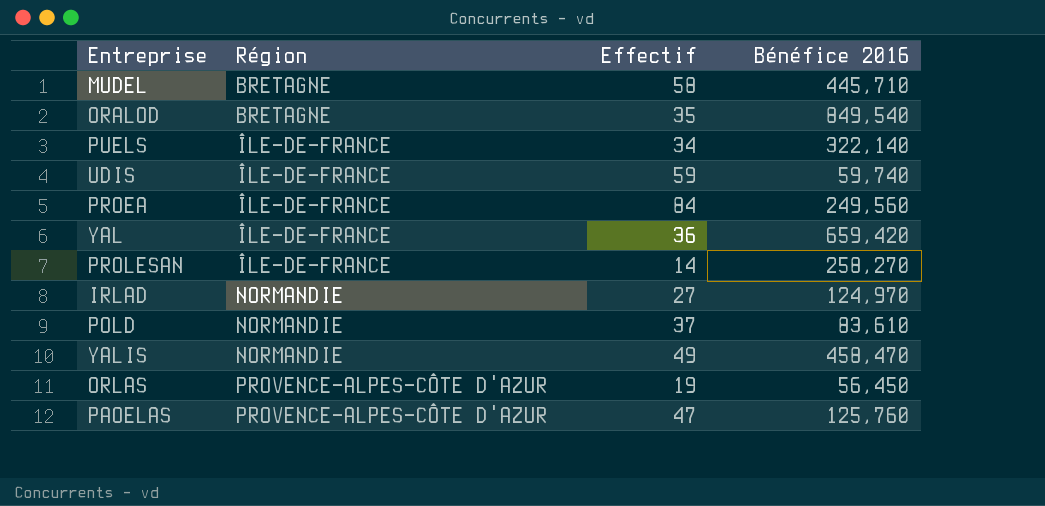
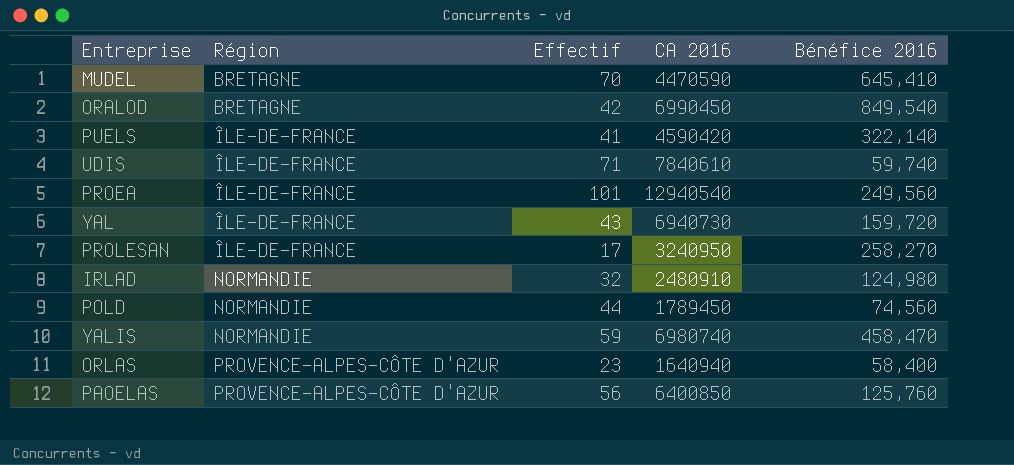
column CA 2016 | position: none -> 4
MUDEL | Effectif: 58 -> 70
MUDEL | Bénéfice 2016: 445,710 -> 645,410
ORALOD | Effectif: 35 -> 42
PUELS | Effectif: 34 -> 41
UDIS | Effectif: 59 -> 71
PROEA | Effectif: 84 -> 101
YAL | Effectif: 36 -> 43
YAL | Bénéfice 2016: 659,420 -> 159,720
PROLESAN | Effectif: 14 -> 17
IRLAD | Effectif: 27 -> 32
IRLAD | Bénéfice 2016: 124,970 -> 124,980
POLD | Effectif: 37 -> 44
POLD | Bénéfice 2016: 83,610 -> 74,560
YALIS | Effectif: 49 -> 59
ORLAS | Effectif: 19 -> 23
ORLAS | Bénéfice 2016: 56,450 -> 58,400
PAOELAS | Effectif: 47 -> 56

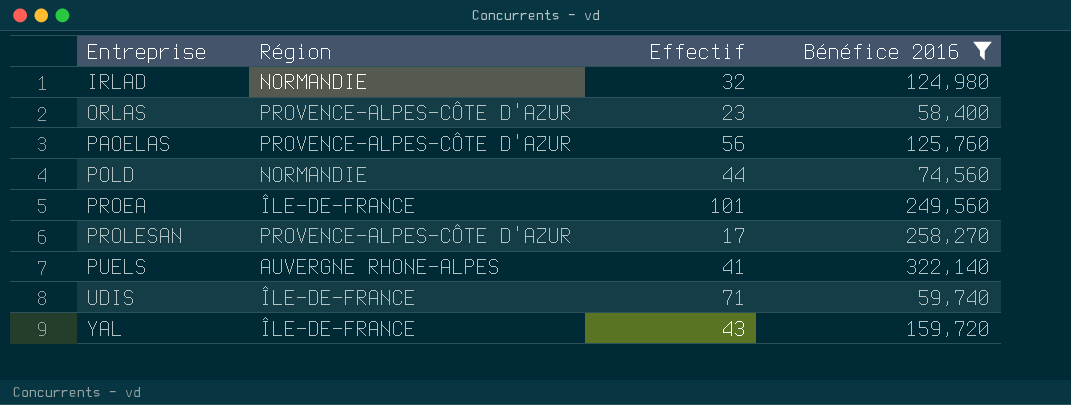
filter: none -> Bénéfice 2016 <= 322,140
row order: Région ascending -> Entreprise ascending
column CA 2016 | position: 4 -> none
PROLESAN | Région: ÎLE-DE-FRANCE -> PROVENCE-ALPES-CÔTE D'AZUR
PUELS | Région: ÎLE-DE-FRANCE -> AUVERGNE RHONE-ALPES

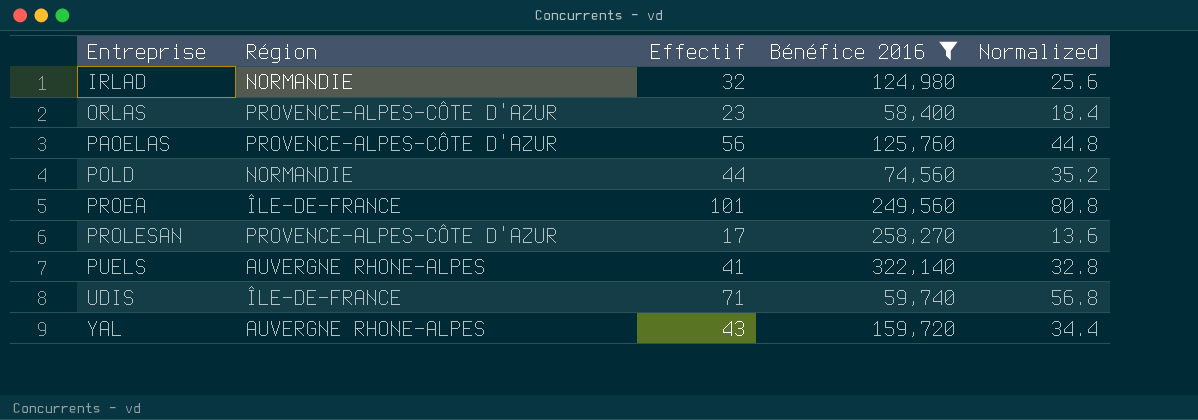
column Normalized | formula: none -> [Effectif] * 0.8
YAL | Région: ÎLE-DE-FRANCE -> AUVERGNE RHONE-ALPES

